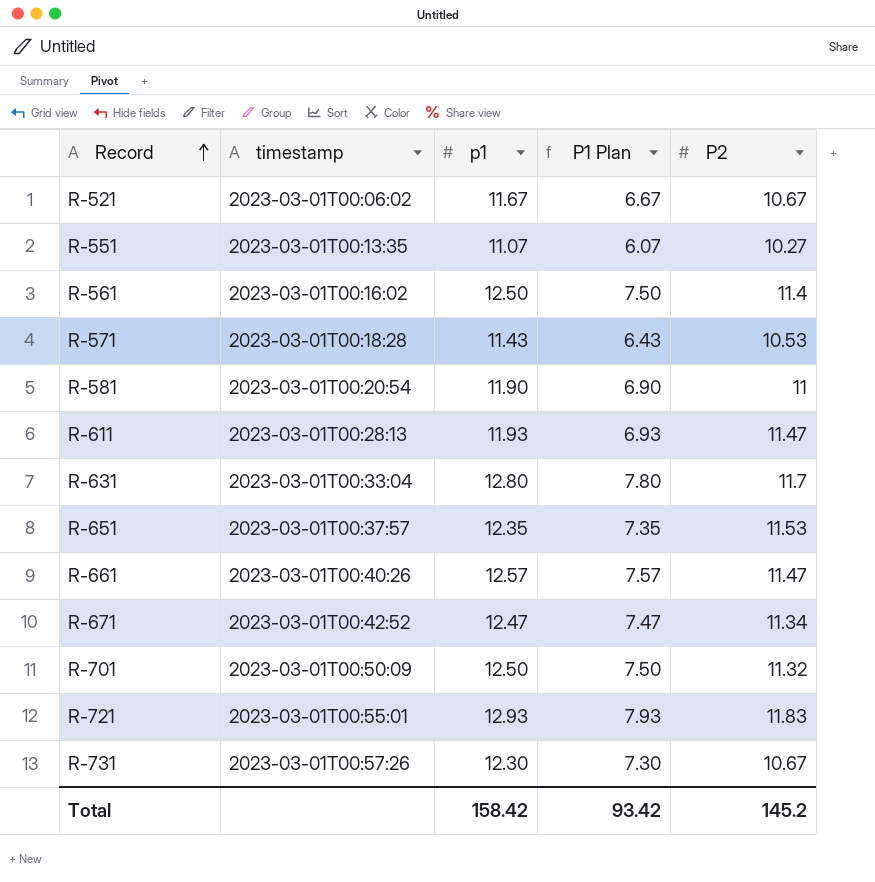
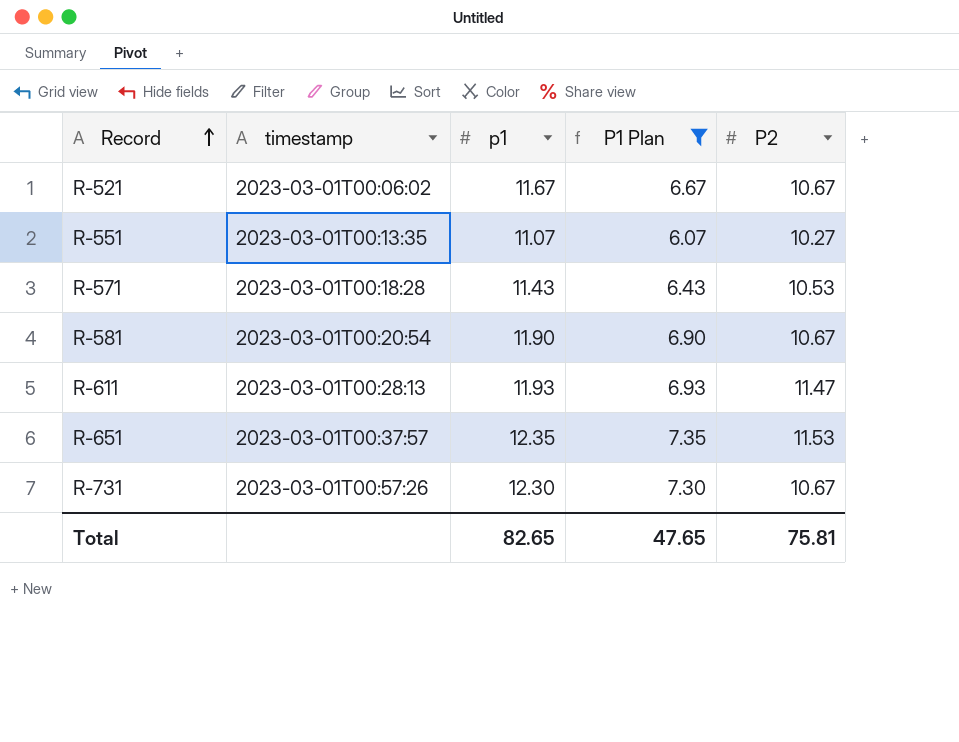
filter: none -> P1 Plan <= 7.35
R-581 | P2: 11 -> 10.67
Total | p1: 158.42 -> 82.65
Total | P1 Plan: 93.42 -> 47.65
Total | P2: 145.2 -> 75.81

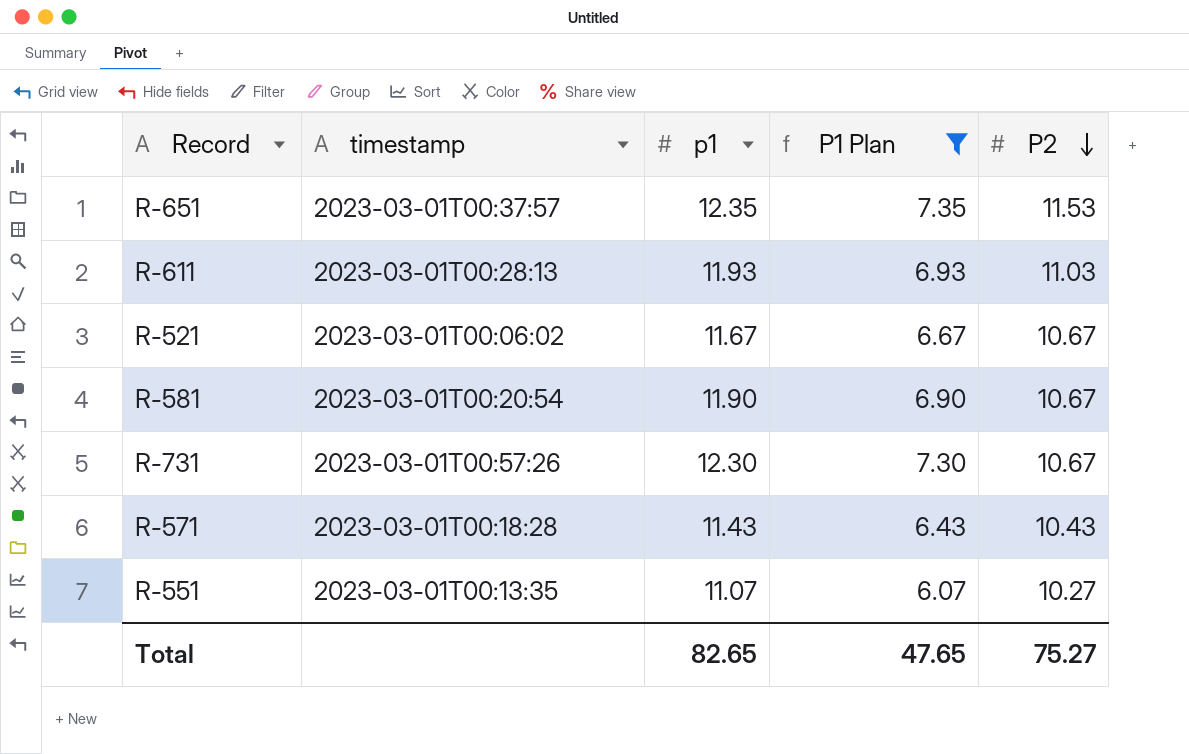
row order: Record ascending -> P2 descending
R-611 | P2: 11.47 -> 11.03
R-571 | P2: 10.53 -> 10.43
Total | P2: 75.81 -> 75.27

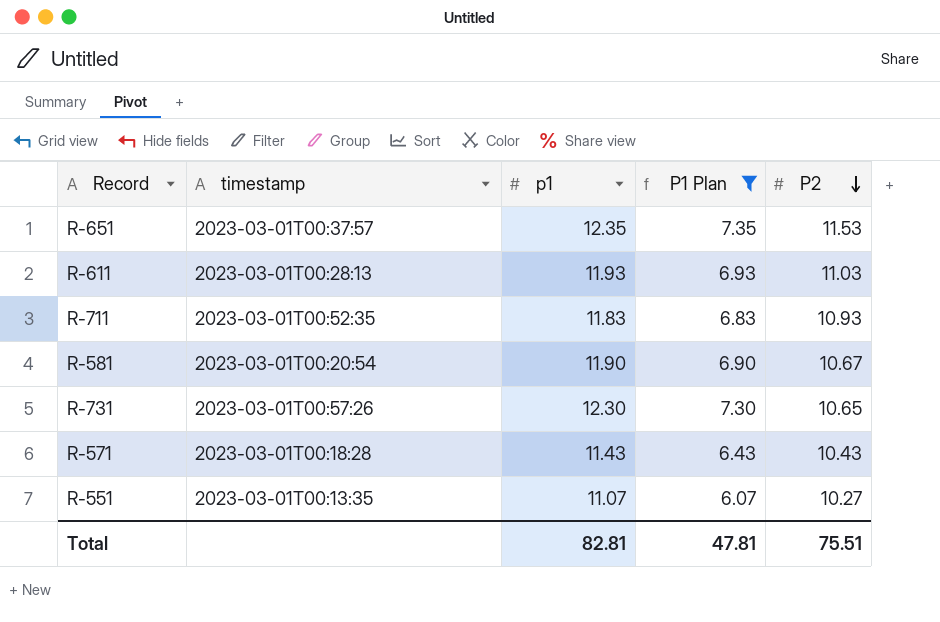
row R-521: 2023-03-01T00:06:02 | 11.67 | 6.67 | 10.67 -> none
row R-711: none -> 2023-03-01T00:52:35 | 11.83 | 6.83 | 10.93
R-731 | P2: 10.67 -> 10.65
Total | p1: 82.65 -> 82.81
Total | P1 Plan: 47.65 -> 47.81
Total | P2: 75.27 -> 75.51

